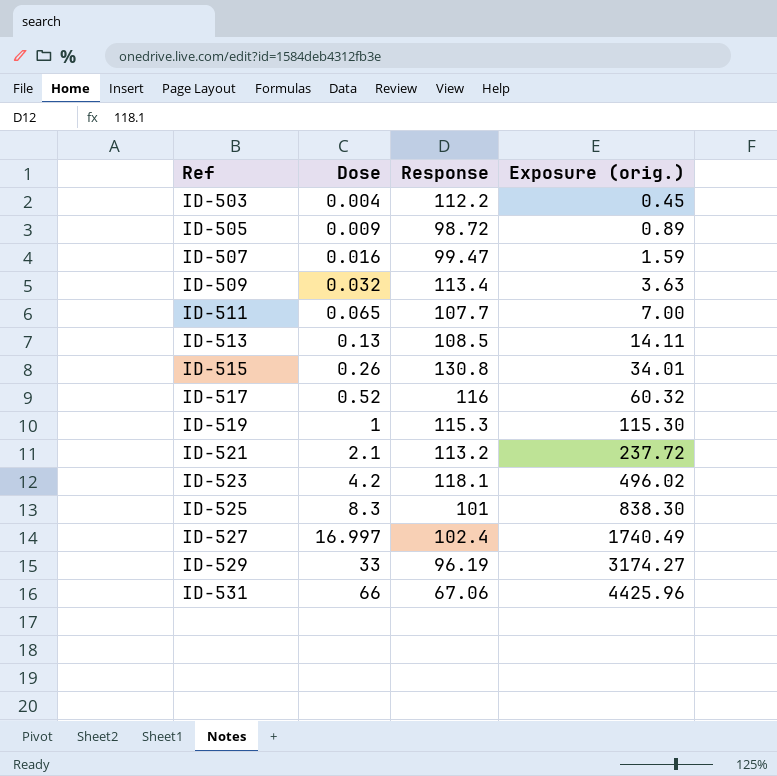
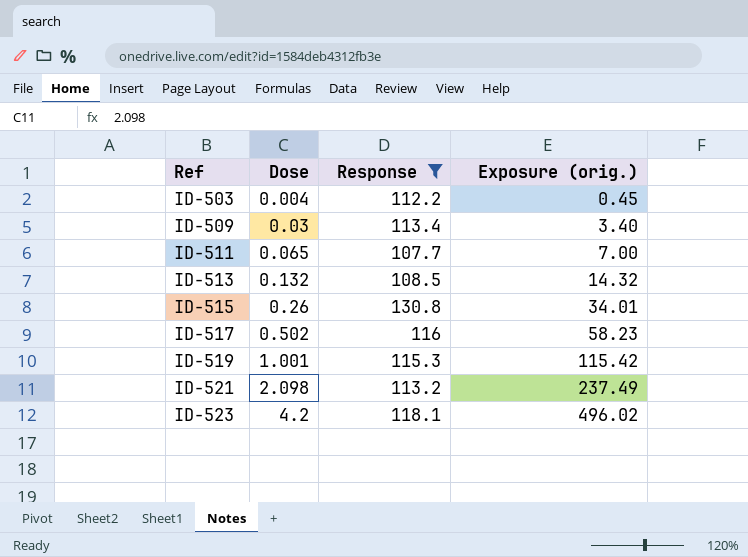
filter: none -> Response >= 107.7
ID-509 | Dose: 0.032 -> 0.03
ID-509 | Exposure (orig.): 3.63 -> 3.40
ID-513 | Dose: 0.13 -> 0.132
ID-513 | Exposure (orig.): 14.11 -> 14.32
ID-517 | Dose: 0.52 -> 0.502
ID-517 | Exposure (orig.): 60.32 -> 58.23
ID-519 | Dose: 1 -> 1.001
ID-519 | Exposure (orig.): 115.30 -> 115.42
ID-521 | Dose: 2.1 -> 2.098
ID-521 | Exposure (orig.): 237.72 -> 237.49

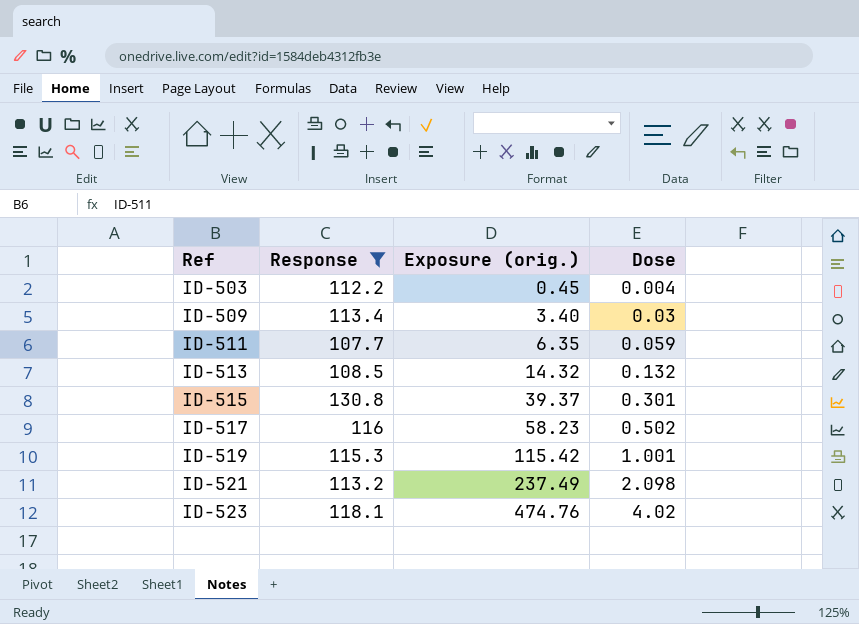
column Dose | position: 2 -> 4
ID-511 | Exposure (orig.): 7.00 -> 6.35
ID-511 | Dose: 0.065 -> 0.059
ID-515 | Exposure (orig.): 34.01 -> 39.37
ID-515 | Dose: 0.26 -> 0.301
ID-523 | Exposure (orig.): 496.02 -> 474.76
ID-523 | Dose: 4.2 -> 4.02

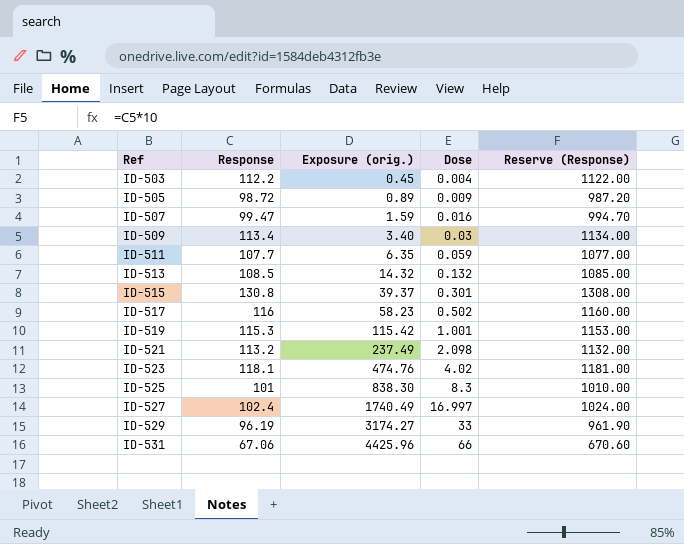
filter: Response >= 107.7 -> none
column Reserve (Response) | formula: none -> [Response] * 10

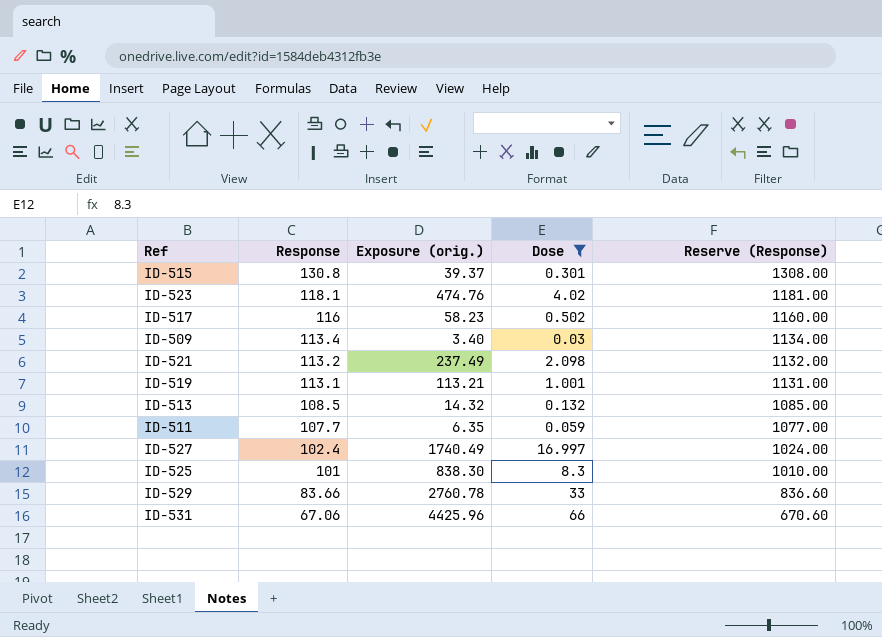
filter: none -> Dose >= 0.03
row order: Ref ascending -> Response descending
ID-519 | Response: 115.3 -> 113.1
ID-519 | Exposure (orig.): 115.42 -> 113.21
ID-519 | Reserve (Response): 1153.00 -> 1131.00
ID-529 | Response: 96.19 -> 83.66
ID-529 | Exposure (orig.): 3174.27 -> 2760.78
ID-529 | Reserve (Response): 961.90 -> 836.60

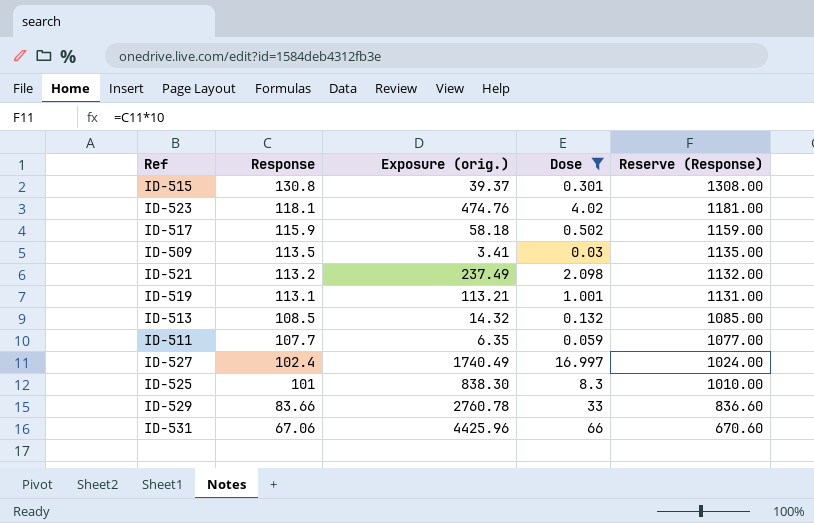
ID-517 | Response: 116 -> 115.9
ID-517 | Exposure (orig.): 58.23 -> 58.18
ID-517 | Reserve (Response): 1160.00 -> 1159.00
ID-509 | Response: 113.4 -> 113.5
ID-509 | Exposure (orig.): 3.40 -> 3.41
ID-509 | Reserve (Response): 1134.00 -> 1135.00

